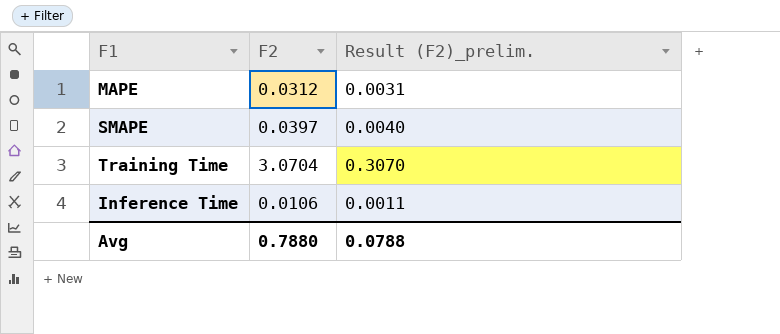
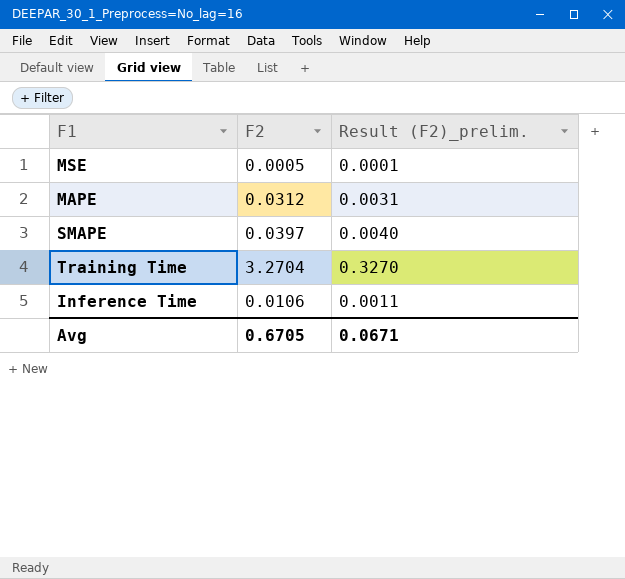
row MSE: none -> 0.0005 | 0.0001
Training Time | F2: 3.0704 -> 3.2704
Training Time | Result (F2)_prelim.: 0.3070 -> 0.3270
Avg | F2: 0.7880 -> 0.6705
Avg | Result (F2)_prelim.: 0.0788 -> 0.0671

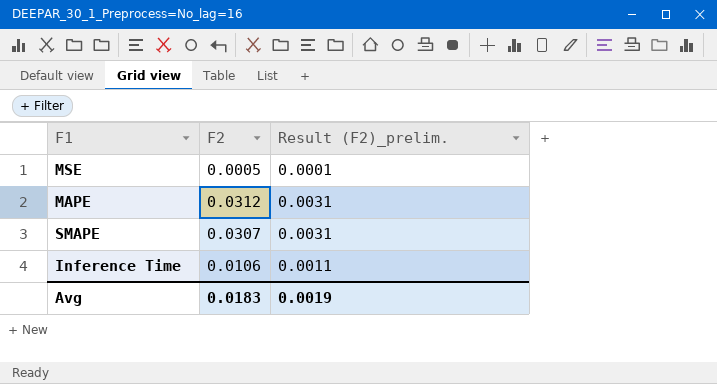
row Training Time: 3.2704 | 0.3270 -> none
SMAPE | F2: 0.0397 -> 0.0307
SMAPE | Result (F2)_prelim.: 0.0040 -> 0.0031
Avg | F2: 0.6705 -> 0.0183
Avg | Result (F2)_prelim.: 0.0671 -> 0.0019

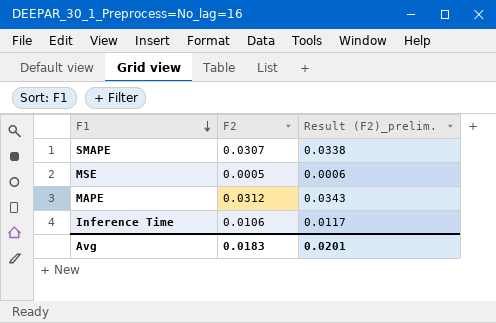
row order: none -> F1 descending
column Result (F2)_prelim. | formula: [F2] * 0.1 -> [F2] * 1.1
Avg | Result (F2)_prelim.: 0.0019 -> 0.0201

